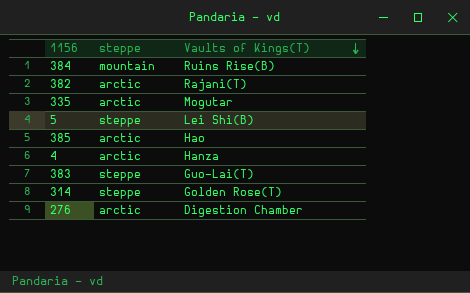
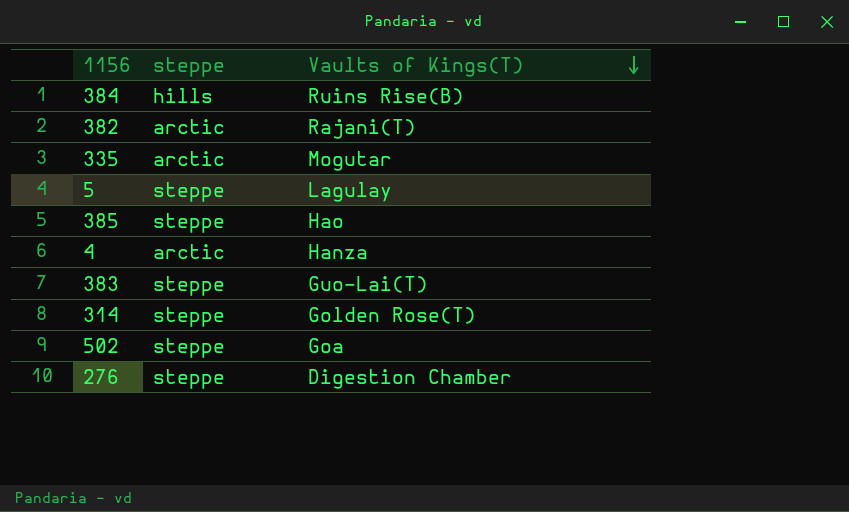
384 | steppe: mountain -> hills
5 | Vaults of Kings(T): Lei Shi(B) -> Lagulay
385 | steppe: arctic -> steppe
row 502: none -> steppe | Goa
276 | steppe: arctic -> steppe

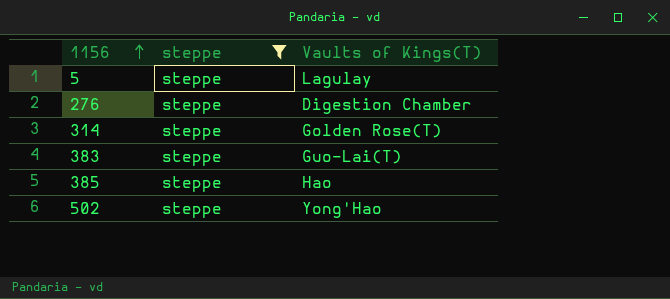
filter: none -> steppe = steppe
row order: Vaults of Kings(T) descending -> 1156 ascending
502 | Vaults of Kings(T): Goa -> Yong'Hao

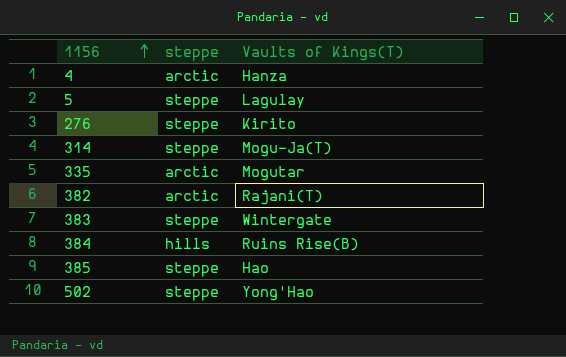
filter: steppe = steppe -> none
276 | Vaults of Kings(T): Digestion Chamber -> Kirito
314 | Vaults of Kings(T): Golden Rose(T) -> Mogu-Ja(T)
383 | Vaults of Kings(T): Guo-Lai(T) -> Wintergate

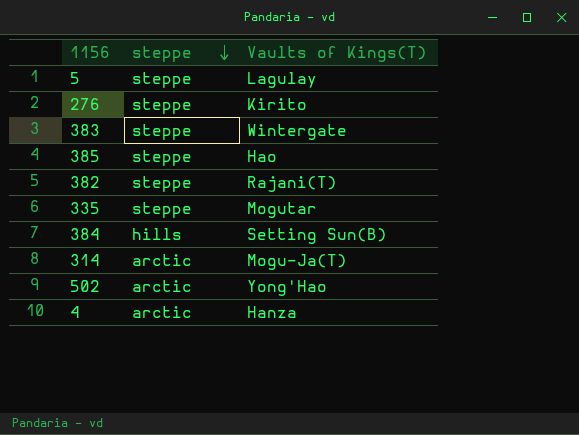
row order: 1156 ascending -> steppe descending
382 | steppe: arctic -> steppe
335 | steppe: arctic -> steppe
384 | Vaults of Kings(T): Ruins Rise(B) -> Setting Sun(B)
314 | steppe: steppe -> arctic
502 | steppe: steppe -> arctic

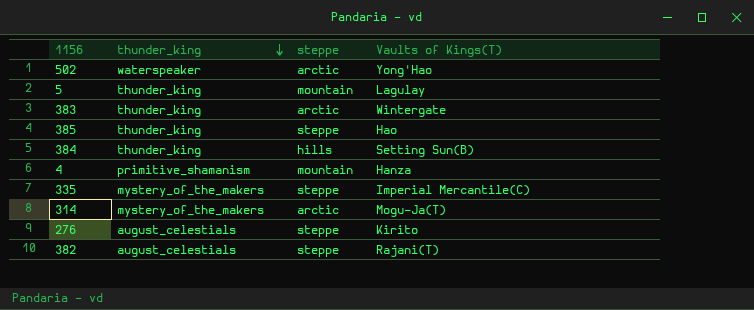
row order: steppe descending -> thunder_king descending
column thunder_king | position: none -> 2
5 | steppe: steppe -> mountain
383 | steppe: steppe -> arctic
4 | steppe: arctic -> mountain
335 | Vaults of Kings(T): Mogutar -> Imperial Mercantile(C)

